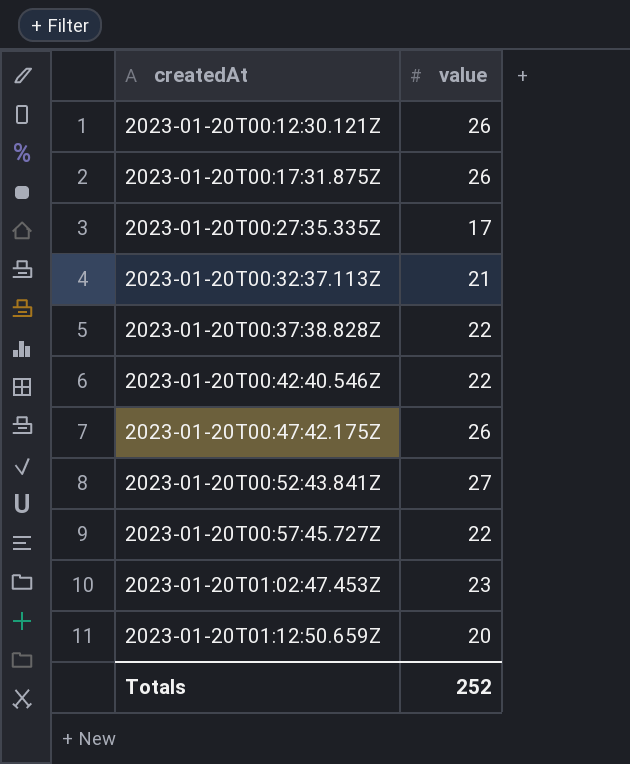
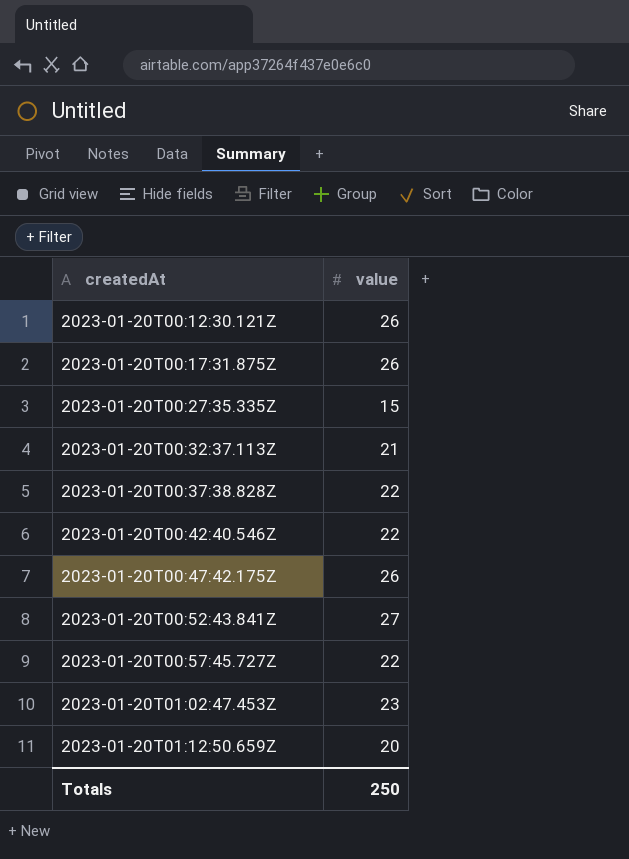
2023-01-20T00:27:35.335Z | value: 17 -> 15
Totals | value: 252 -> 250

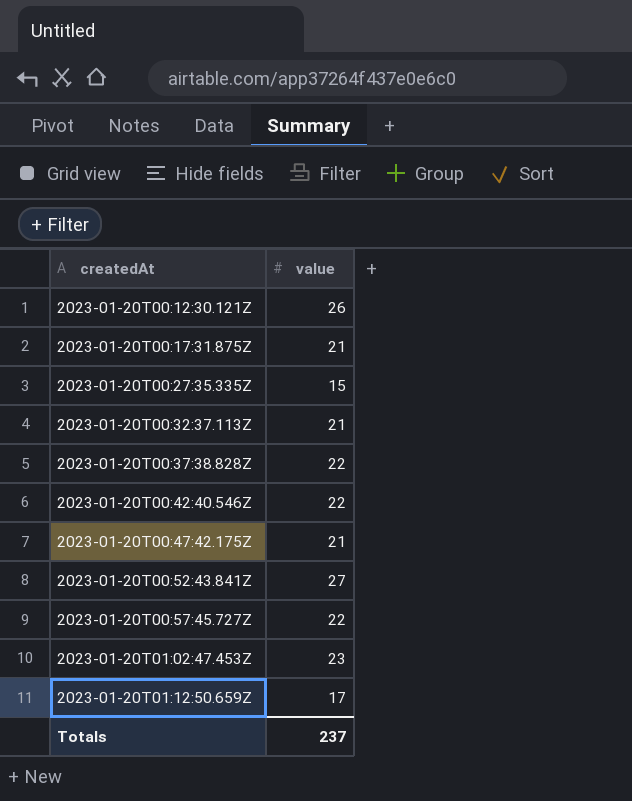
2023-01-20T00:17:31.875Z | value: 26 -> 21
2023-01-20T00:47:42.175Z | value: 26 -> 21
2023-01-20T01:12:50.659Z | value: 20 -> 17
Totals | value: 250 -> 237

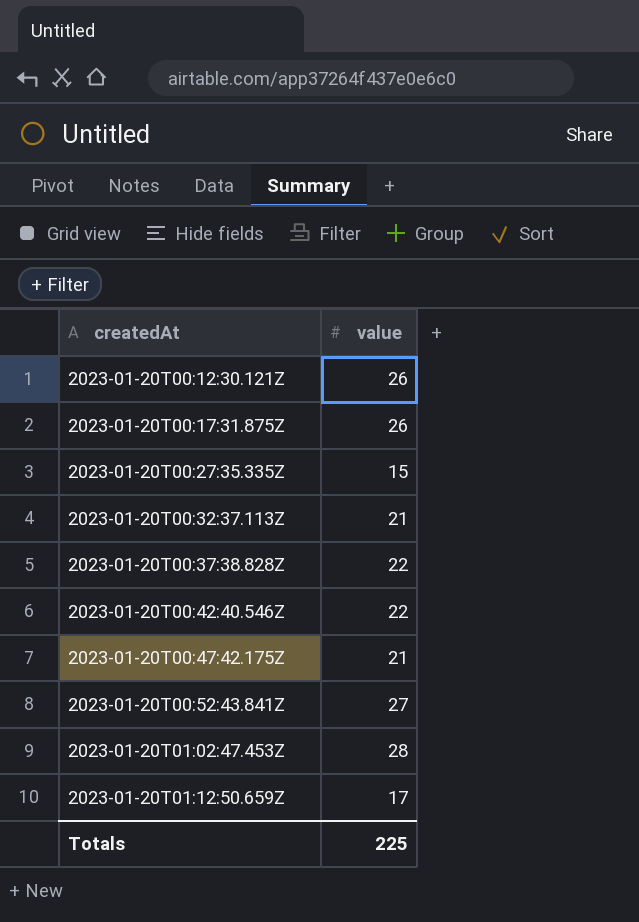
row 2023-01-20T00:57:45.727Z: 22 -> none
2023-01-20T00:17:31.875Z | value: 21 -> 26
2023-01-20T01:02:47.453Z | value: 23 -> 28
Totals | value: 237 -> 225

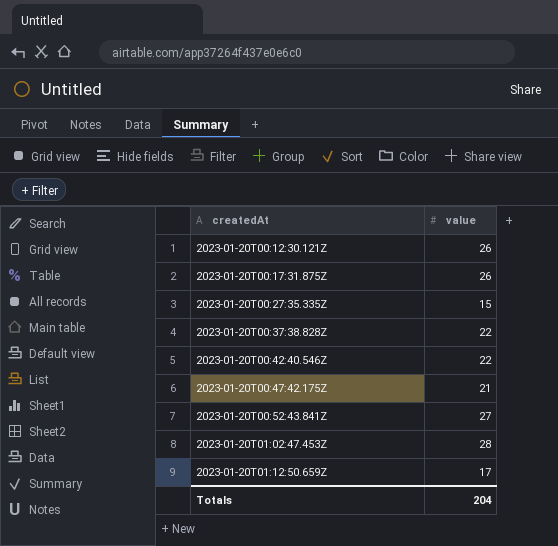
row 2023-01-20T00:32:37.113Z: 21 -> none
Totals | value: 225 -> 204

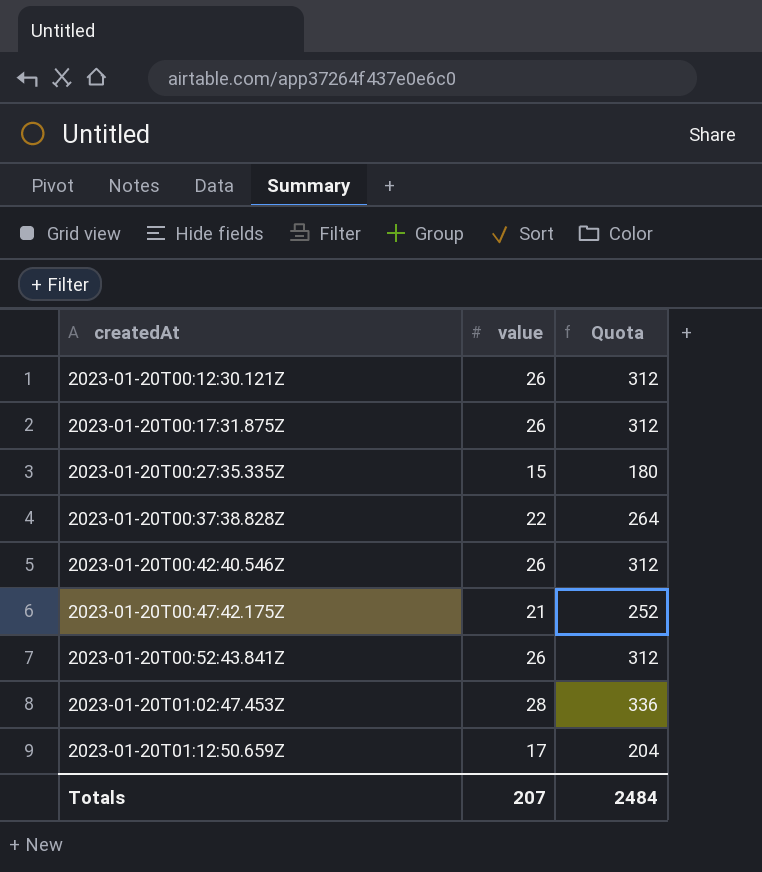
column Quota | formula: none -> [value] * 12
2023-01-20T00:42:40.546Z | value: 22 -> 26
2023-01-20T00:52:43.841Z | value: 27 -> 26
Totals | value: 204 -> 207

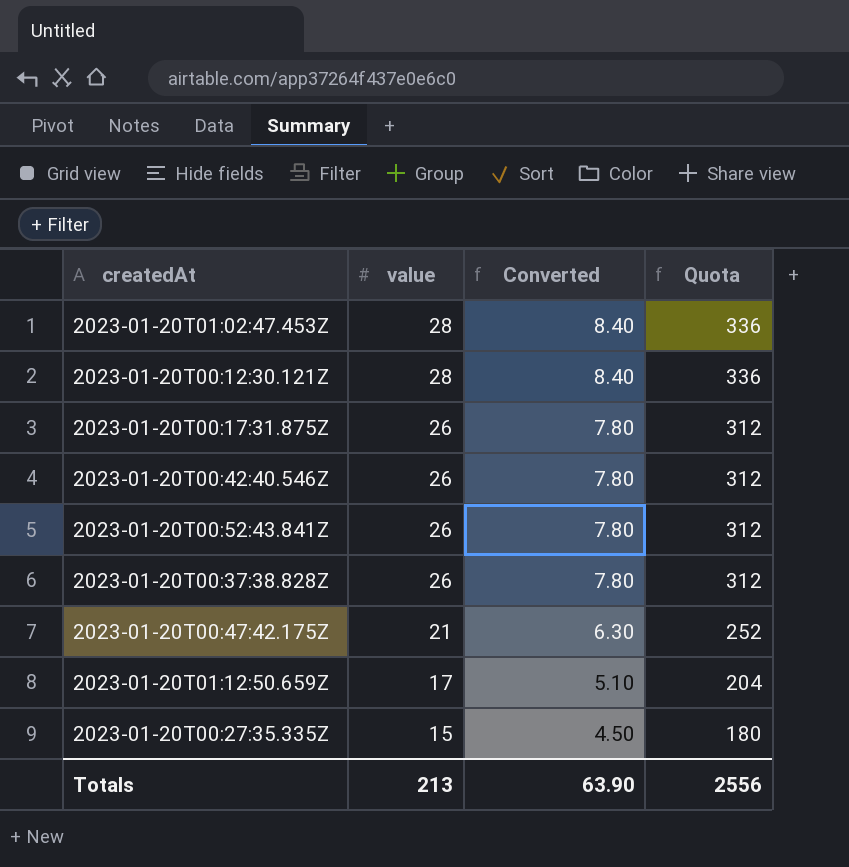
row order: createdAt ascending -> value descending
column Converted | formula: none -> [value] * 0.3
2023-01-20T00:12:30.121Z | value: 26 -> 28
2023-01-20T00:12:30.121Z | Quota: 312 -> 336
2023-01-20T00:37:38.828Z | value: 22 -> 26
2023-01-20T00:37:38.828Z | Quota: 264 -> 312
Totals | value: 207 -> 213
Totals | Quota: 2484 -> 2556

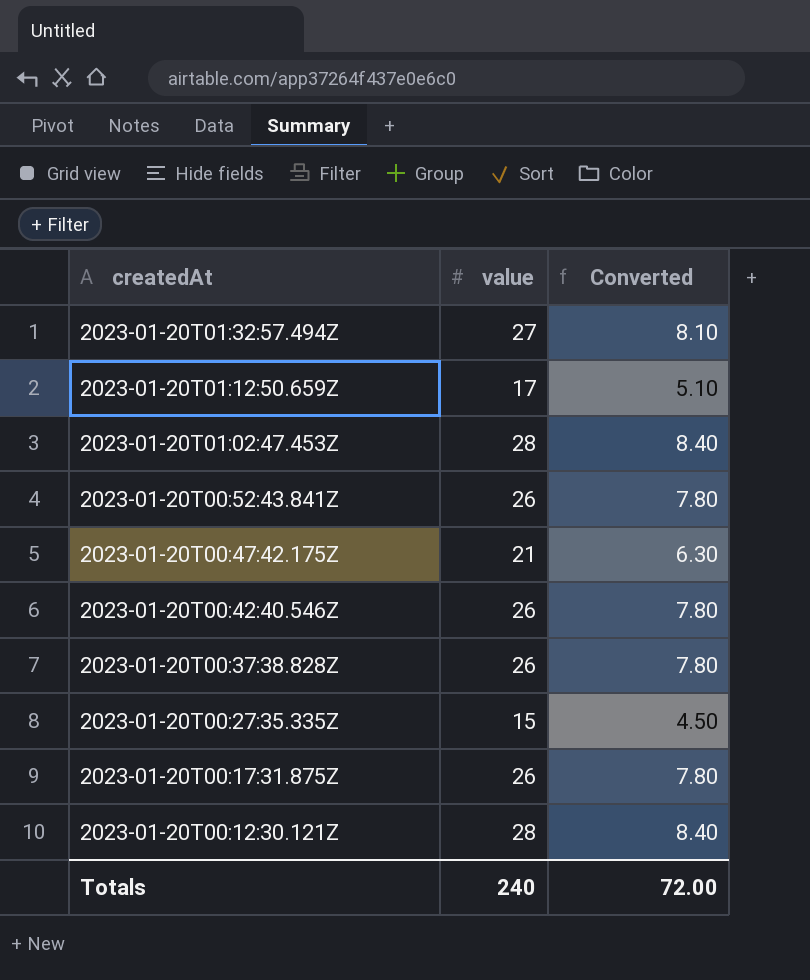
row order: value descending -> createdAt descending
column Quota | formula: [value] * 12 -> none
row 2023-01-20T01:32:57.494Z: none -> 27 | 8.10
Totals | value: 213 -> 240
Totals | Converted: 63.90 -> 72.00

